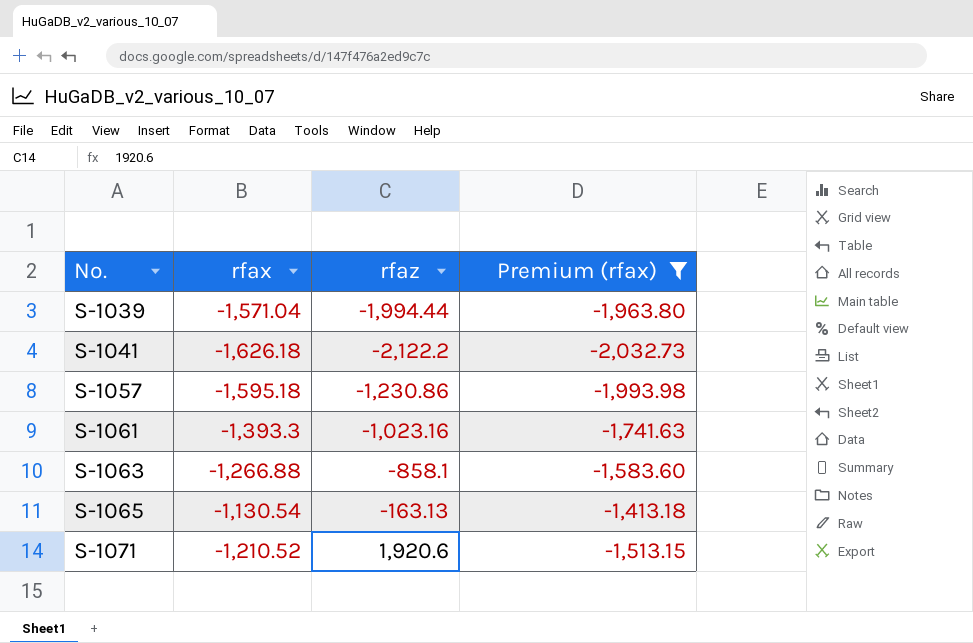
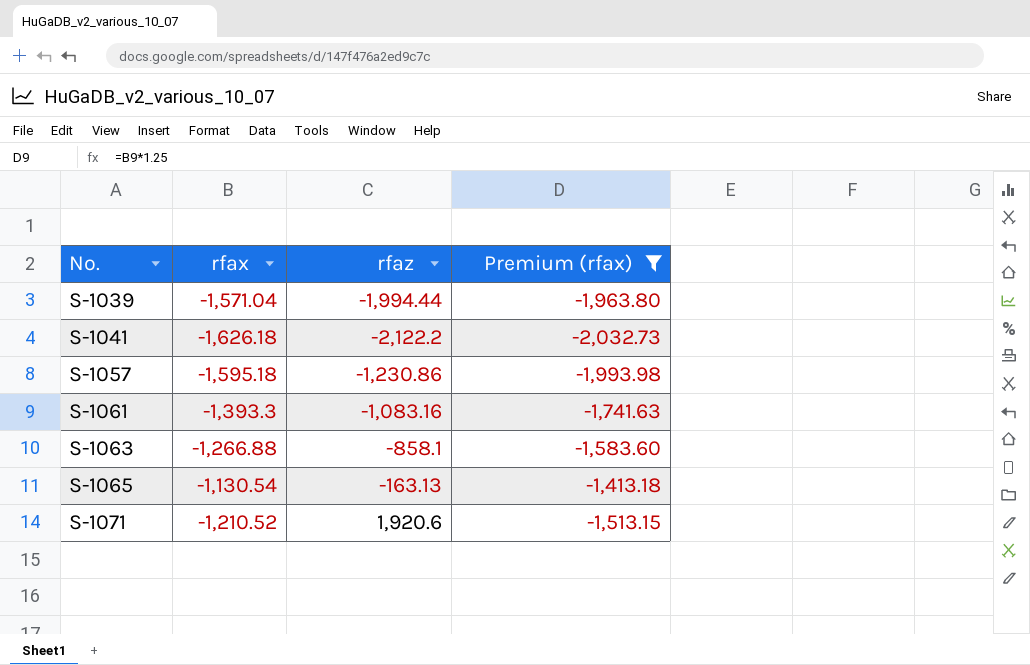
S-1061 | rfaz: -1,023.16 -> -1,083.16

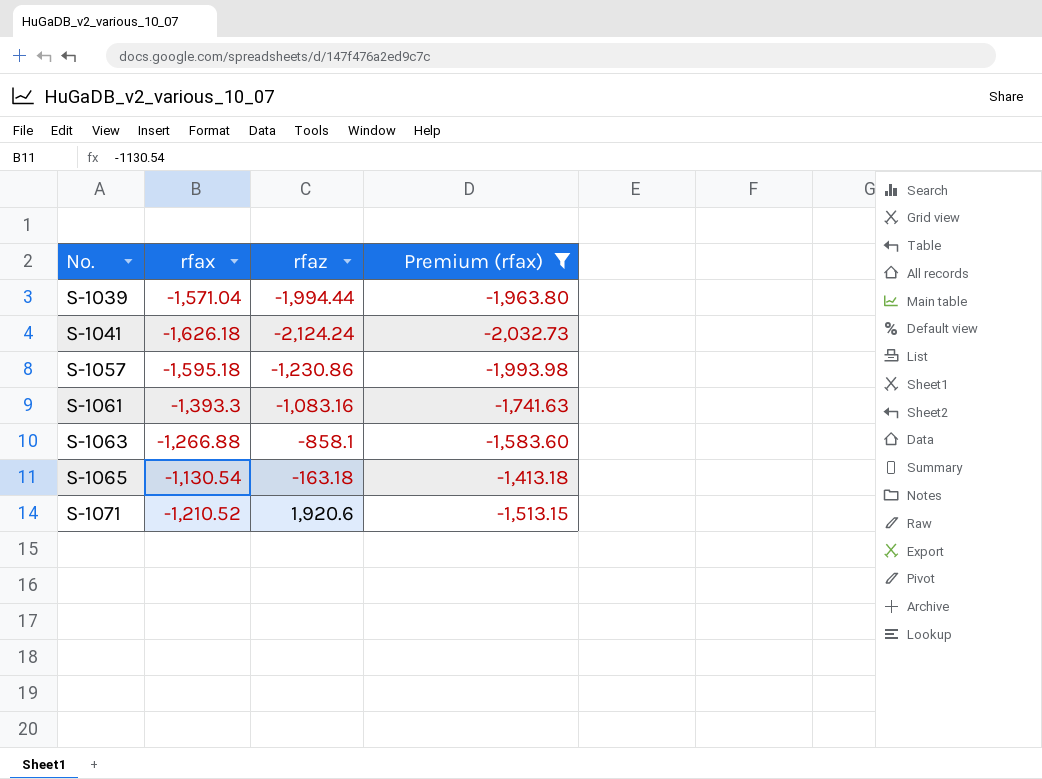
S-1041 | rfaz: -2,122.2 -> -2,124.24
S-1065 | rfaz: -163.13 -> -163.18

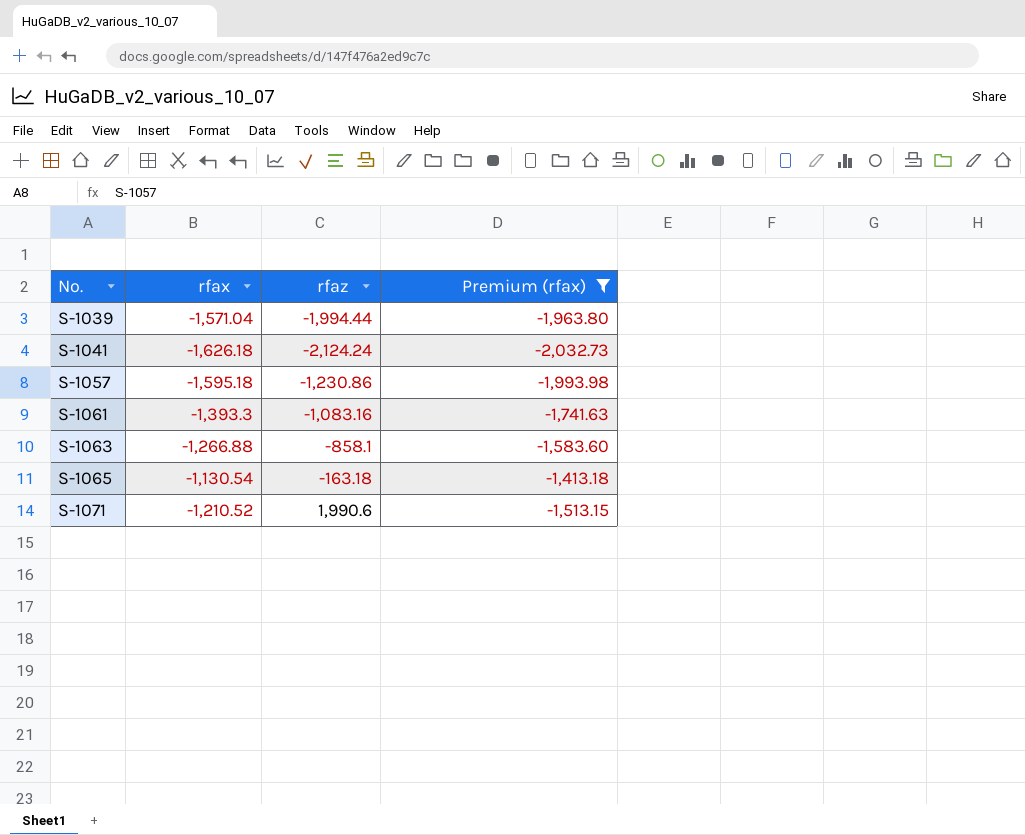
S-1071 | rfaz: 1,920.6 -> 1,990.6

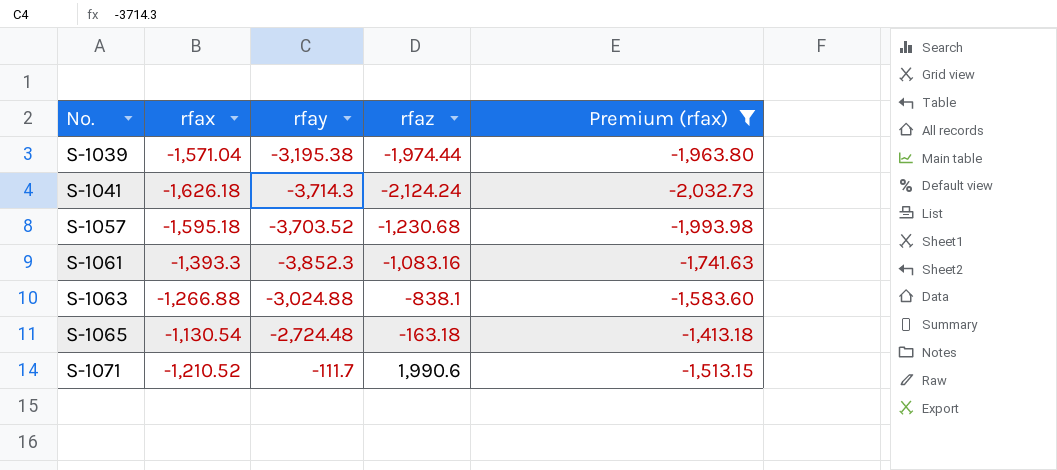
column rfay | position: none -> 3
S-1039 | rfaz: -1,994.44 -> -1,974.44
S-1057 | rfaz: -1,230.86 -> -1,230.68
S-1063 | rfaz: -858.1 -> -838.1

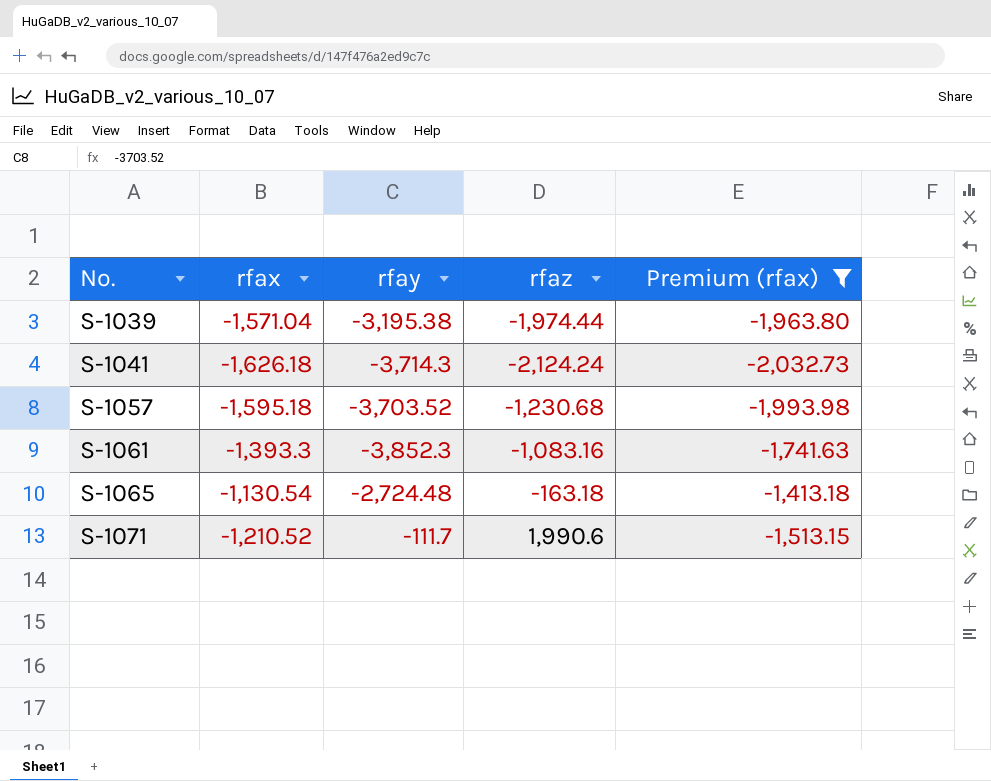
row S-1063: -1,266.88 | -3,024.88 | -838.1 | -1,583.60 -> none

